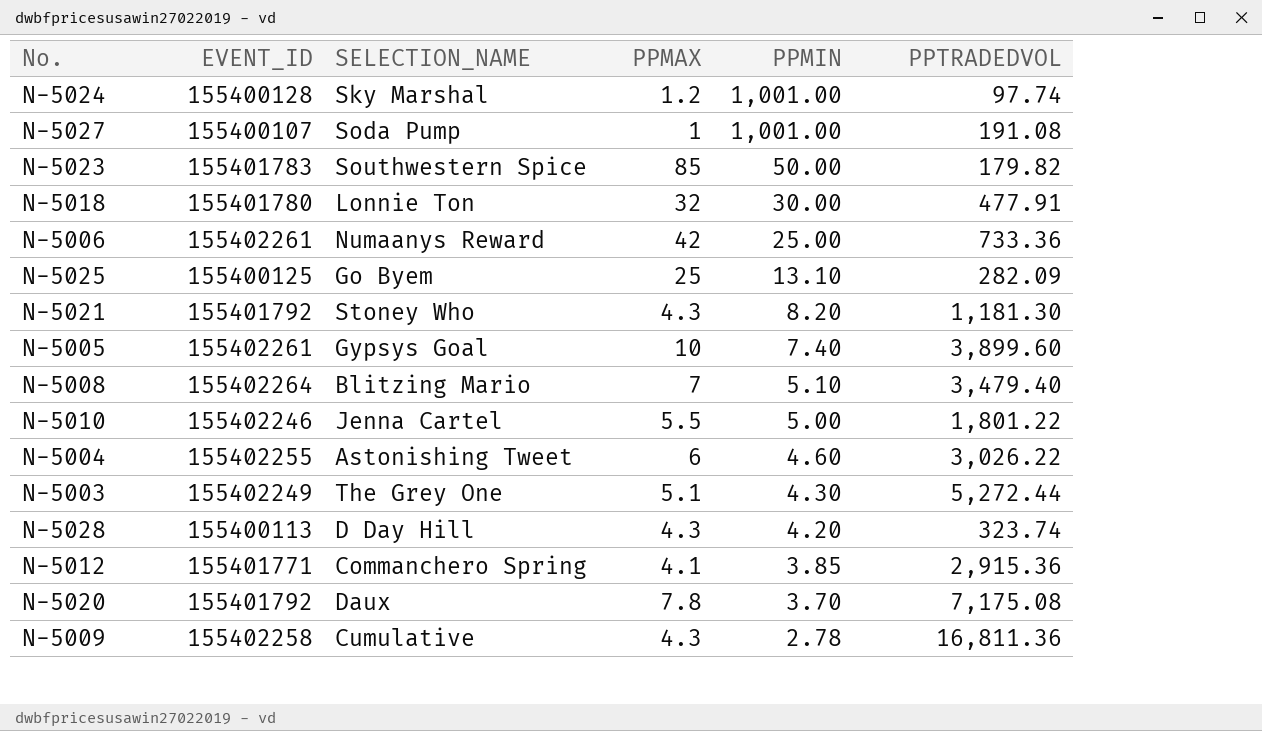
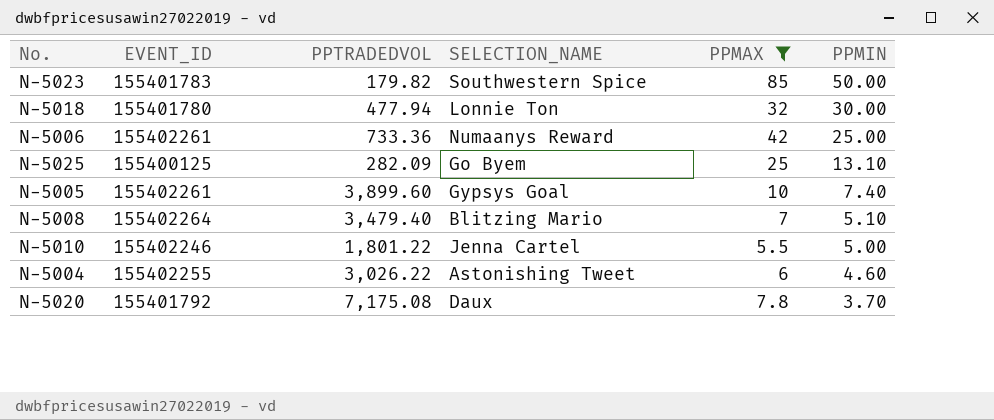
filter: none -> PPMAX >= 5.5
column PPTRADEDVOL | position: 6 -> 3
N-5018 | PPTRADEDVOL: 477.91 -> 477.94

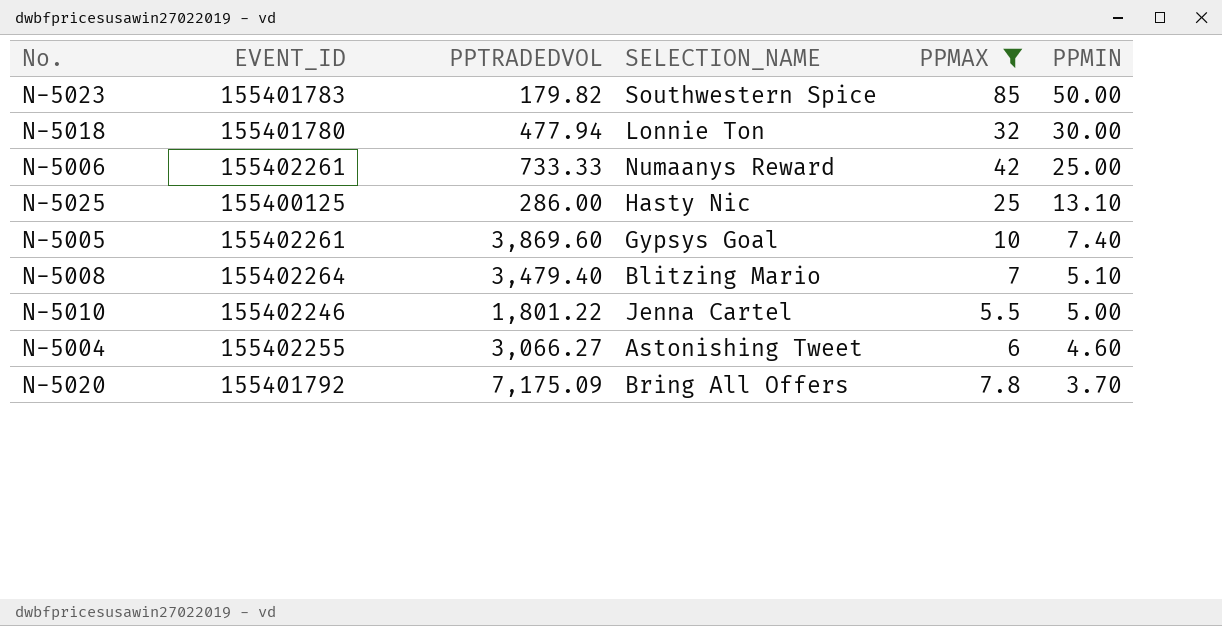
N-5006 | PPTRADEDVOL: 733.36 -> 733.33
N-5025 | PPTRADEDVOL: 282.09 -> 286.00
N-5025 | SELECTION_NAME: Go Byem -> Hasty Nic
N-5005 | PPTRADEDVOL: 3,899.60 -> 3,869.60
N-5004 | PPTRADEDVOL: 3,026.22 -> 3,066.27
N-5020 | PPTRADEDVOL: 7,175.08 -> 7,175.09
N-5020 | SELECTION_NAME: Daux -> Bring All Offers

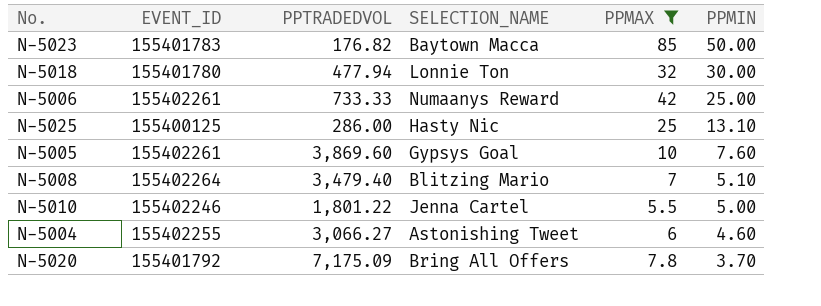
N-5023 | PPTRADEDVOL: 179.82 -> 176.82
N-5023 | SELECTION_NAME: Southwestern Spice -> Baytown Macca
N-5005 | PPMIN: 7.40 -> 7.60

